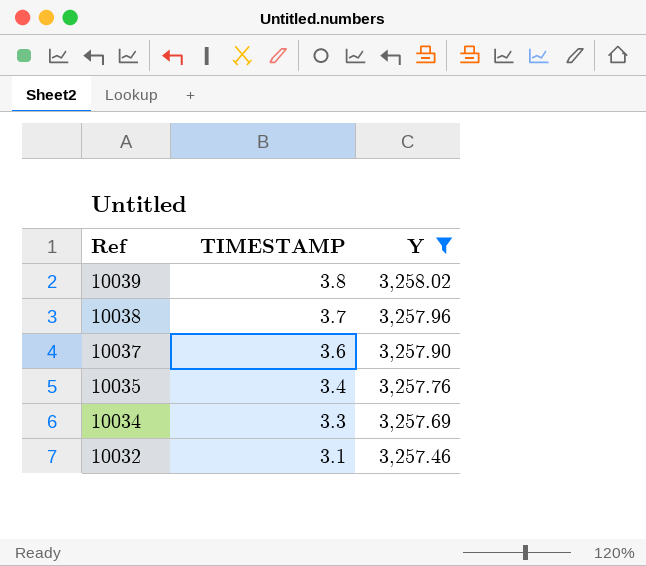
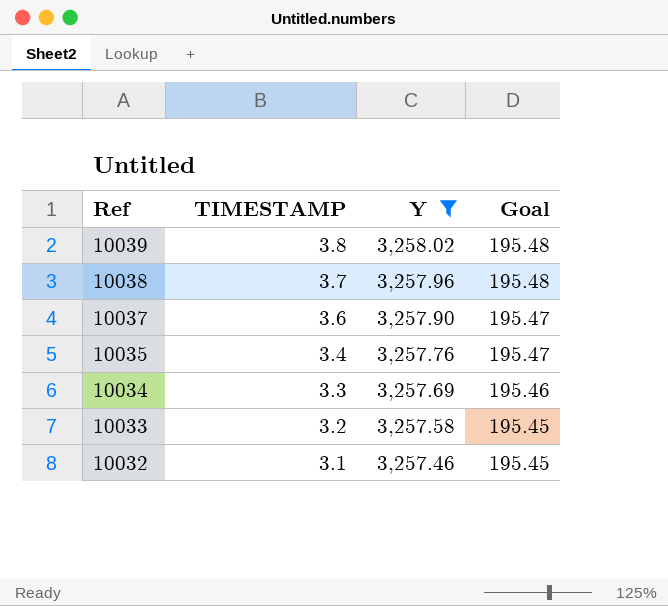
column Goal | formula: none -> [Y] * 0.06
row 10033: none -> 3.2 | 3,257.58 | 195.45

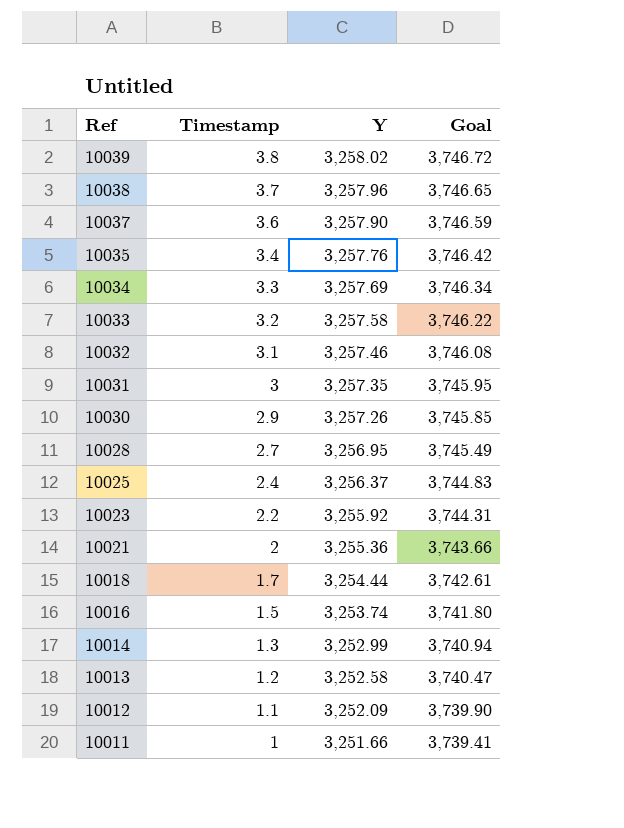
filter: Y >= 3,257.46 -> none
column name: TIMESTAMP -> Timestamp
column Goal | formula: [Y] * 0.06 -> [Y] * 1.15

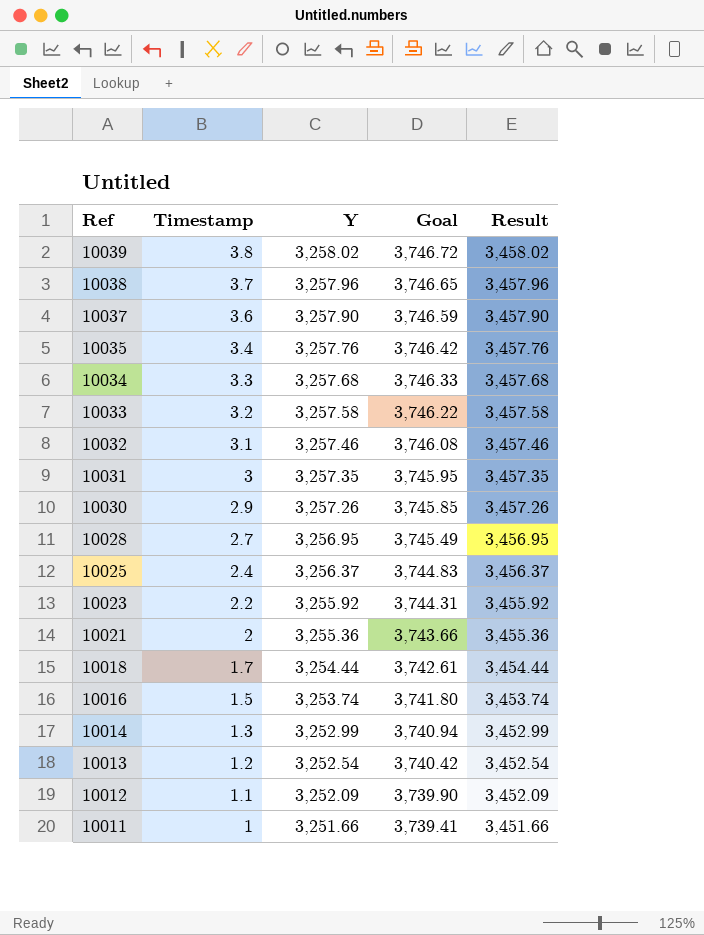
column Result | formula: none -> [Y] + 200
10034 | Y: 3,257.69 -> 3,257.68
10034 | Goal: 3,746.34 -> 3,746.33
10013 | Y: 3,252.58 -> 3,252.54
10013 | Goal: 3,740.47 -> 3,740.42

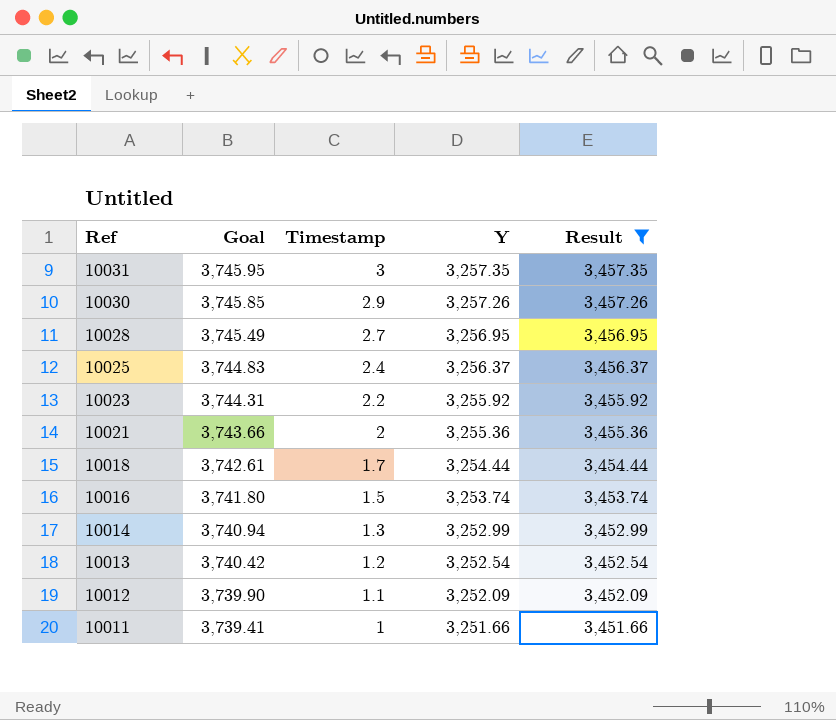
filter: none -> Result <= 3,457.35
column Goal | position: 4 -> 2

